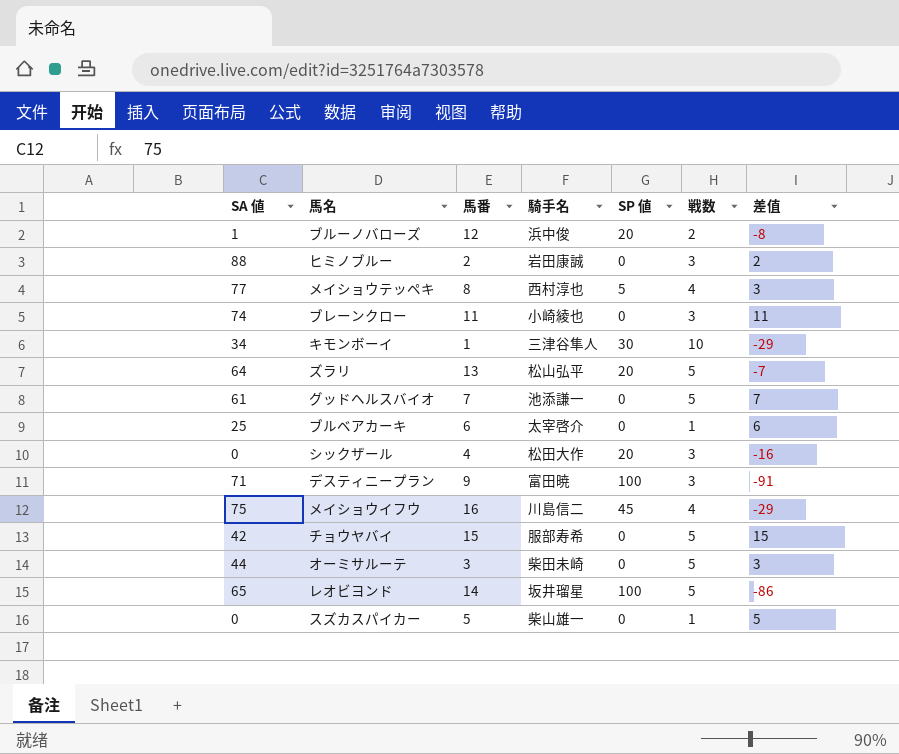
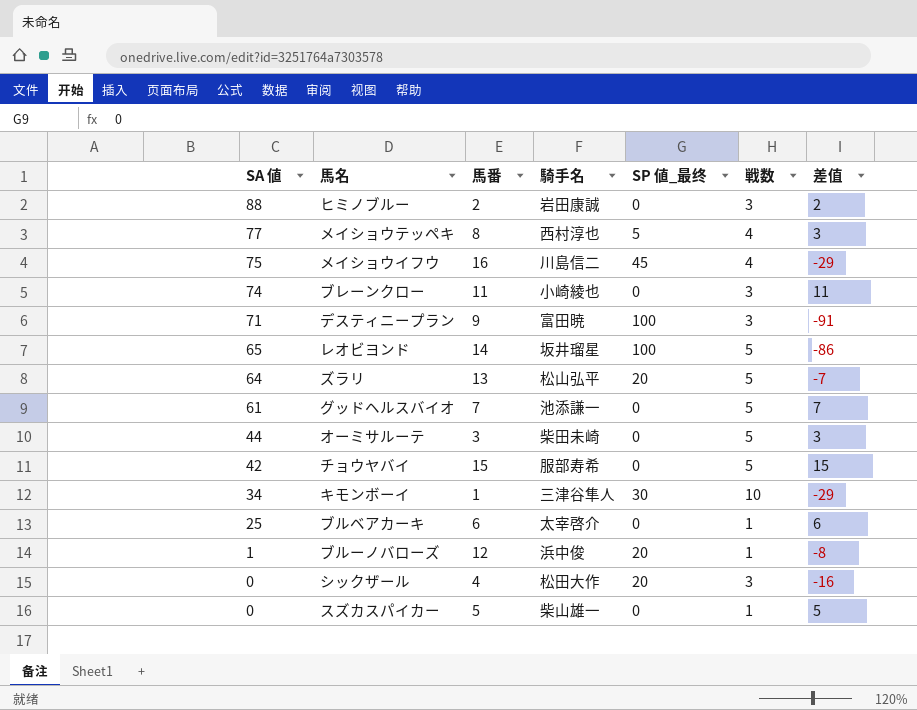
row order: none -> SA 値 descending
column name: SP 値 -> SP 値_最终
ブルーノバローズ | 戦数: 2 -> 1

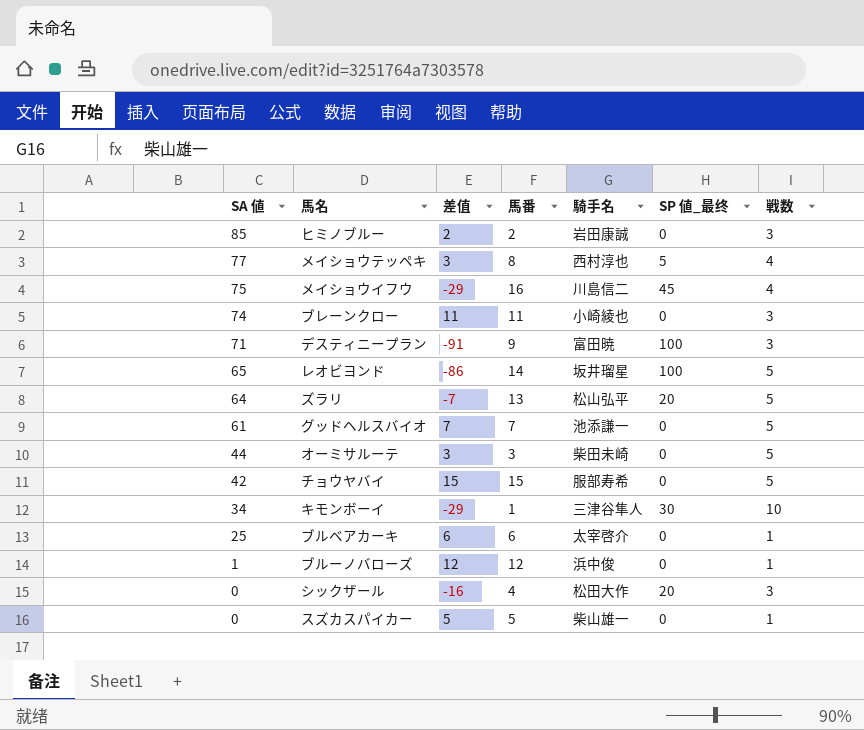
column 差值 | position: 7 -> 3
ヒミノブルー | SA 値: 88 -> 85
ブルーノバローズ | 差值: -8 -> 12
ブルーノバローズ | SP 値_最终: 20 -> 0

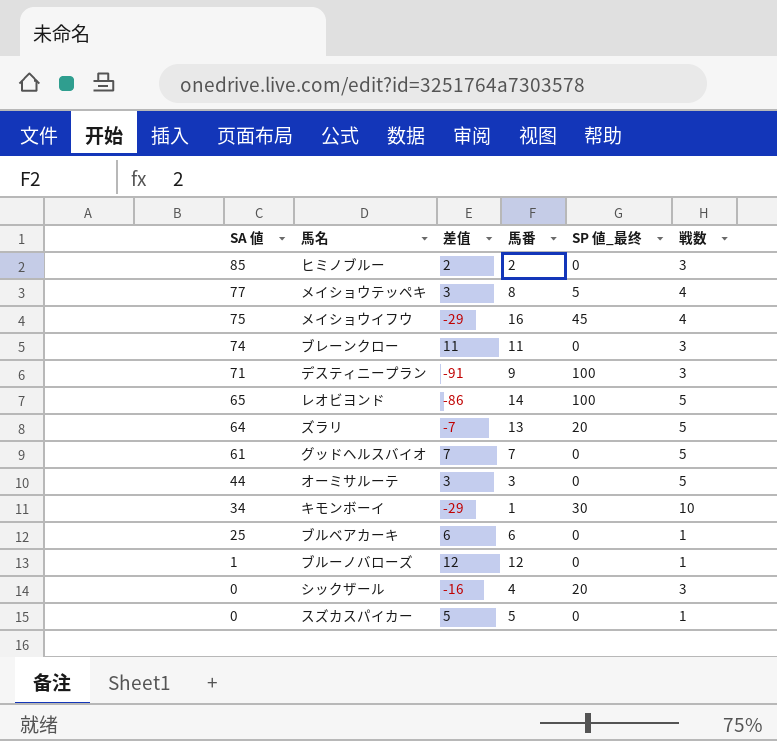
column 騎手名 | position: 5 -> none
row チョウヤバイ: 42 | 15 | 15 | 服部寿希 | 0 | 5 -> none

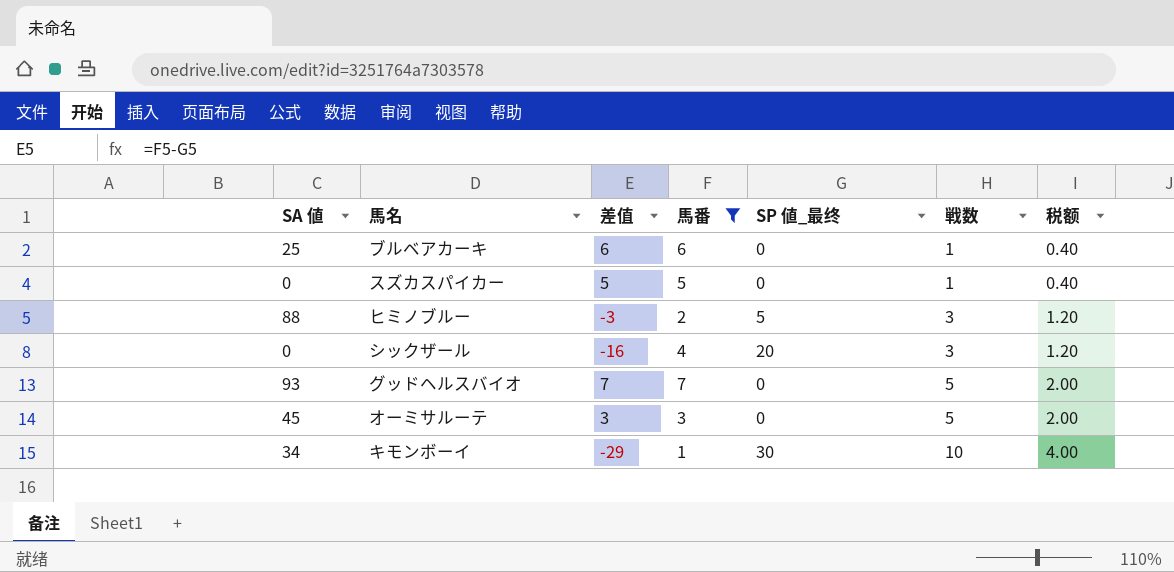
filter: none -> 馬番 <= 7
row order: SA 値 descending -> 戦数 ascending
column 税额 | formula: none -> [戦数] * 0.4
ヒミノブルー | SA 値: 85 -> 88
ヒミノブルー | 差值: 2 -> -3
ヒミノブルー | SP 値_最终: 0 -> 5
グッドヘルスバイオ | SA 値: 61 -> 93
オーミサルーテ | SA 値: 44 -> 45

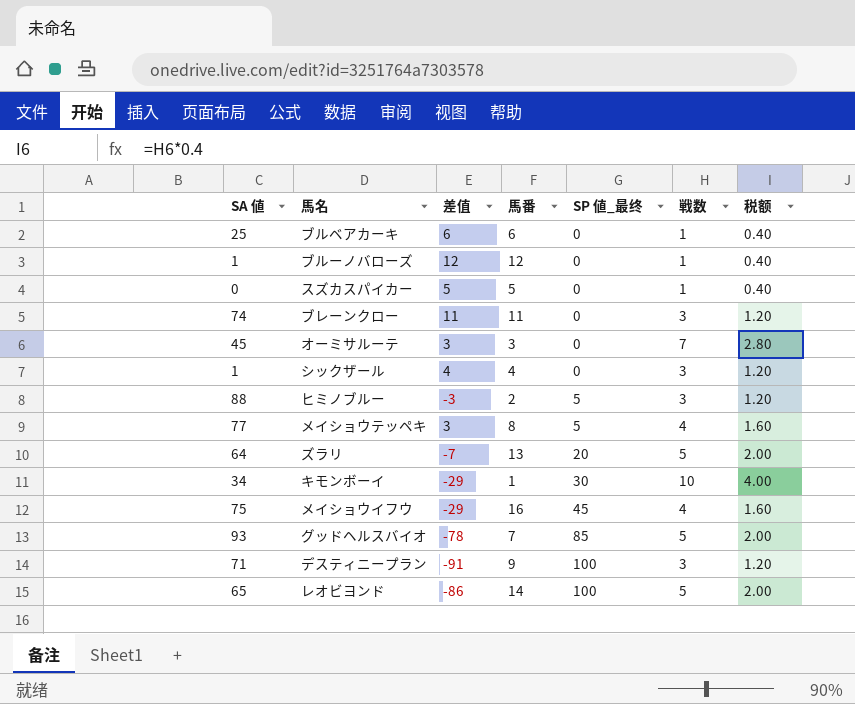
filter: 馬番 <= 7 -> none
row order: 戦数 ascending -> SP 値_最终 ascending
オーミサルーテ | 戦数: 5 -> 7
オーミサルーテ | 税额: 2.00 -> 2.80
シックザール | SA 値: 0 -> 1
シックザール | 差值: -16 -> 4
シックザール | SP 値_最终: 20 -> 0
グッドヘルスバイオ | 差值: 7 -> -78
グッドヘルスバイオ | SP 値_最终: 0 -> 85

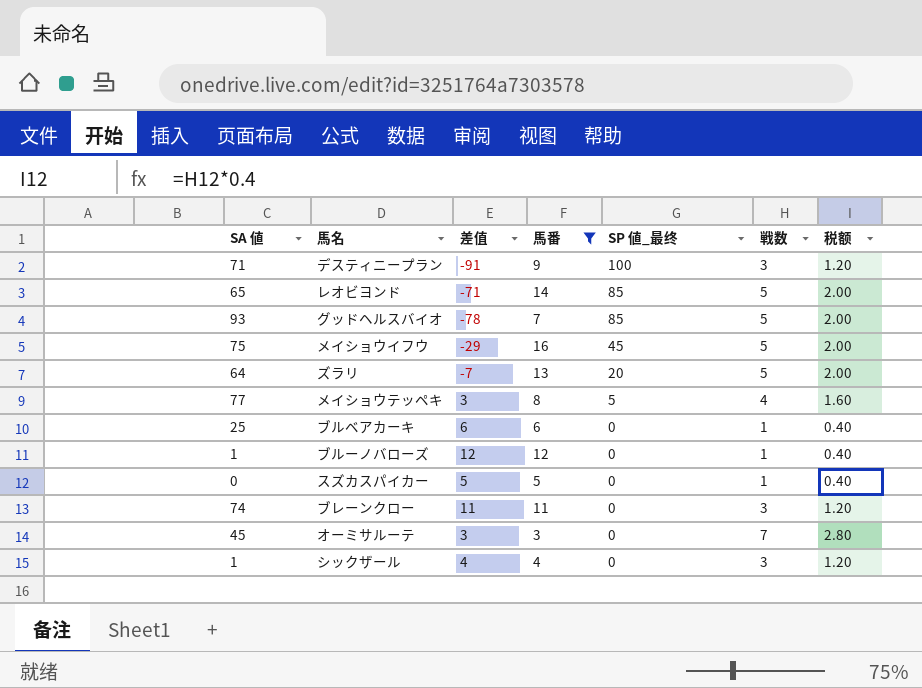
filter: none -> 馬番 >= 3
row order: SP 値_最终 ascending -> SP 値_最终 descending
レオビヨンド | 差值: -86 -> -71
レオビヨンド | SP 値_最终: 100 -> 85
メイショウイフウ | 戦数: 4 -> 5
メイショウイフウ | 税额: 1.60 -> 2.00

